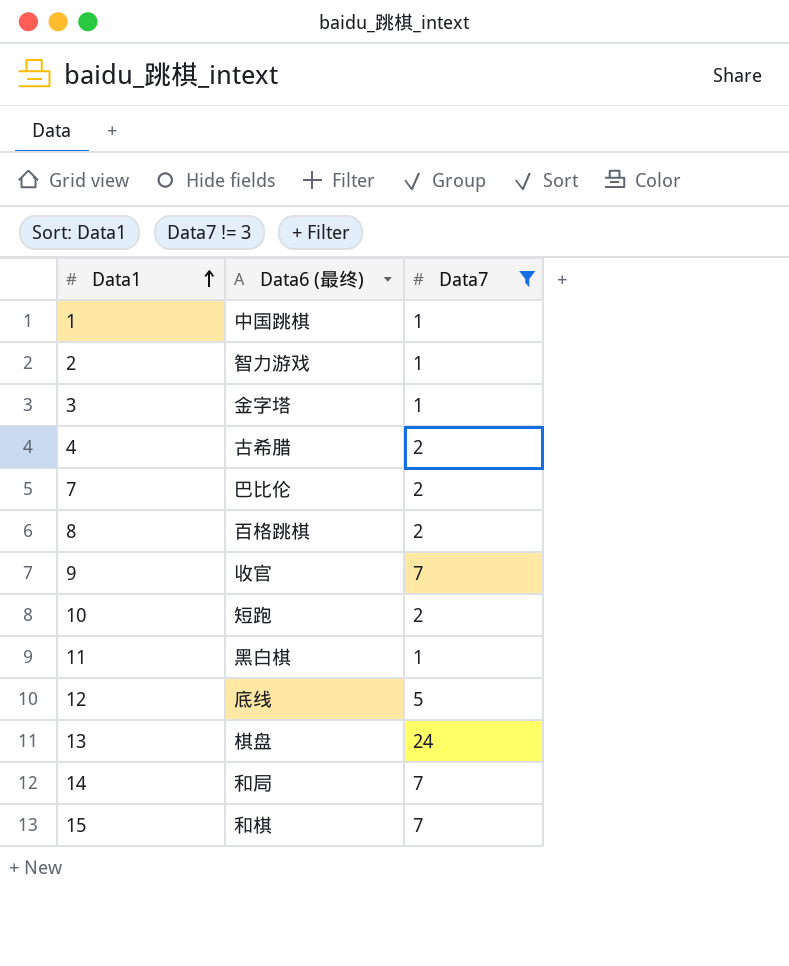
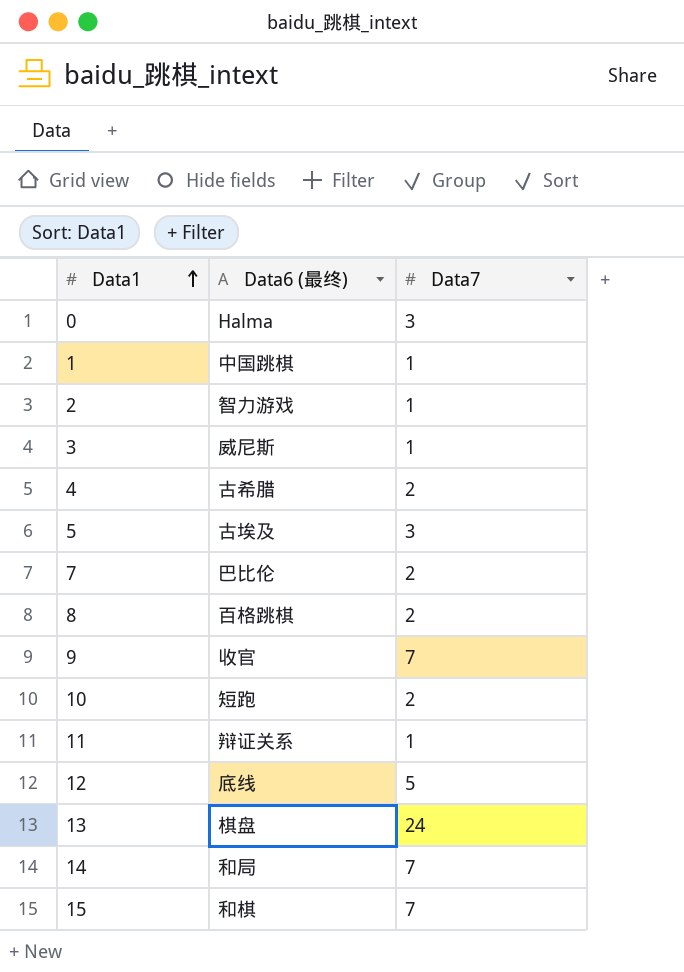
filter: Data7 != 3 -> none
3 | Data6 (最终): 金字塔 -> 威尼斯
11 | Data6 (最终): 黑白棋 -> 辩证关系

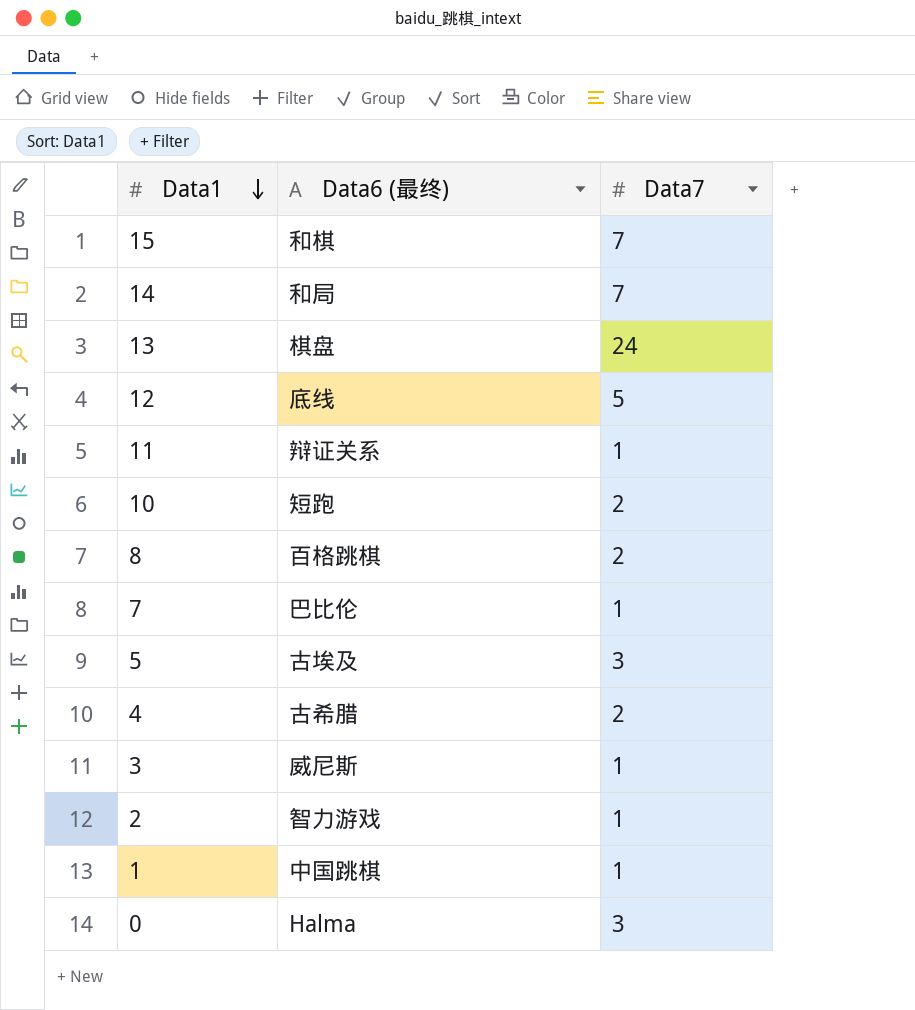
row order: Data1 ascending -> Data1 descending
row 9: 收官 | 7 -> none
7 | Data7: 2 -> 1

